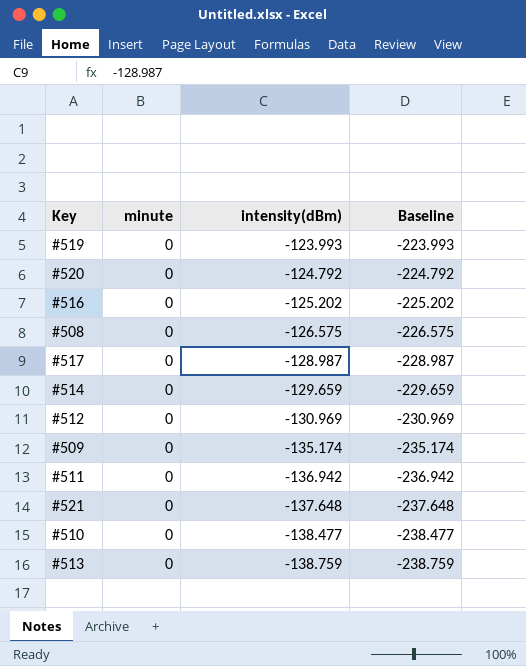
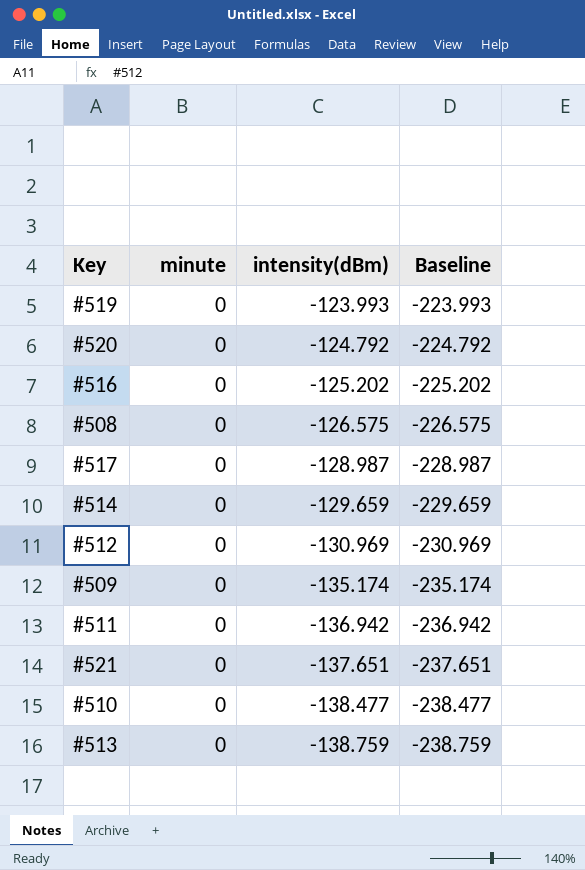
#521 | intensity(dBm): -137.648 -> -137.651
#521 | Baseline: -237.648 -> -237.651

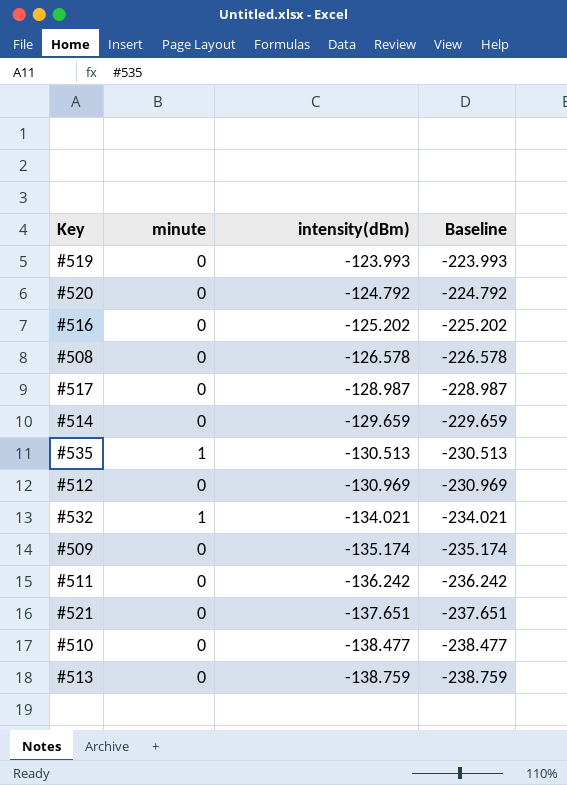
#508 | intensity(dBm): -126.575 -> -126.578
#508 | Baseline: -226.575 -> -226.578
row #535: none -> 1 | -130.513 | -230.513
row #532: none -> 1 | -134.021 | -234.021
#511 | intensity(dBm): -136.942 -> -136.242
#511 | Baseline: -236.942 -> -236.242

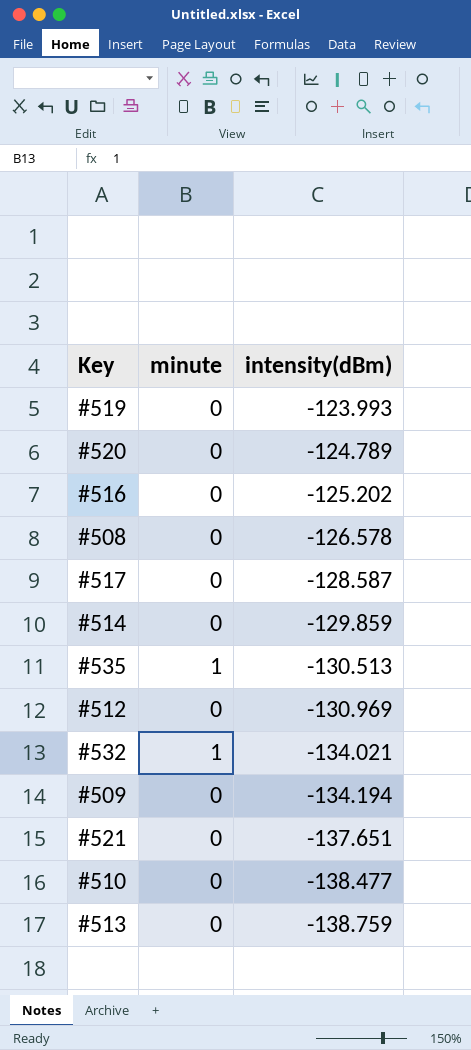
column Baseline | formula: [intensity(dBm)] - 100 -> none
row #511: 0 | -136.242 | -236.242 -> none
#520 | intensity(dBm): -124.792 -> -124.789
#517 | intensity(dBm): -128.987 -> -128.587
#514 | intensity(dBm): -129.659 -> -129.859
#509 | intensity(dBm): -135.174 -> -134.194

